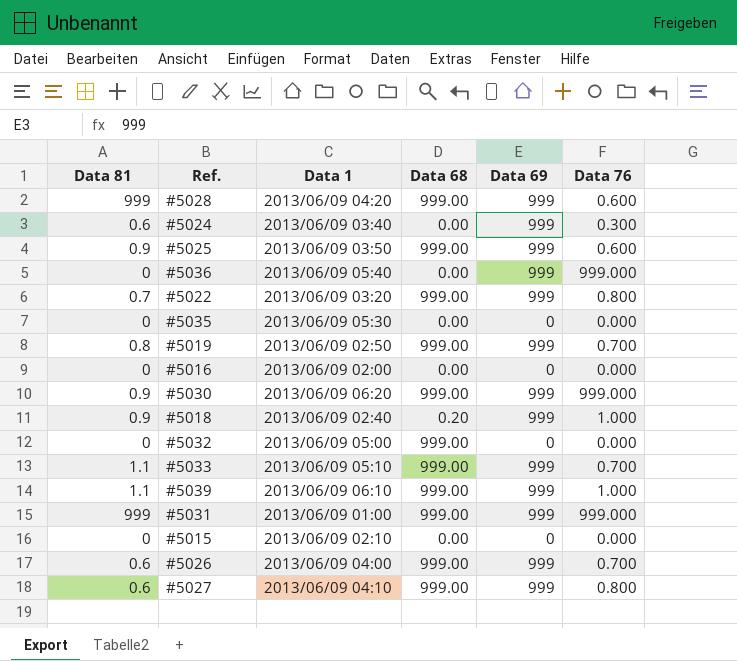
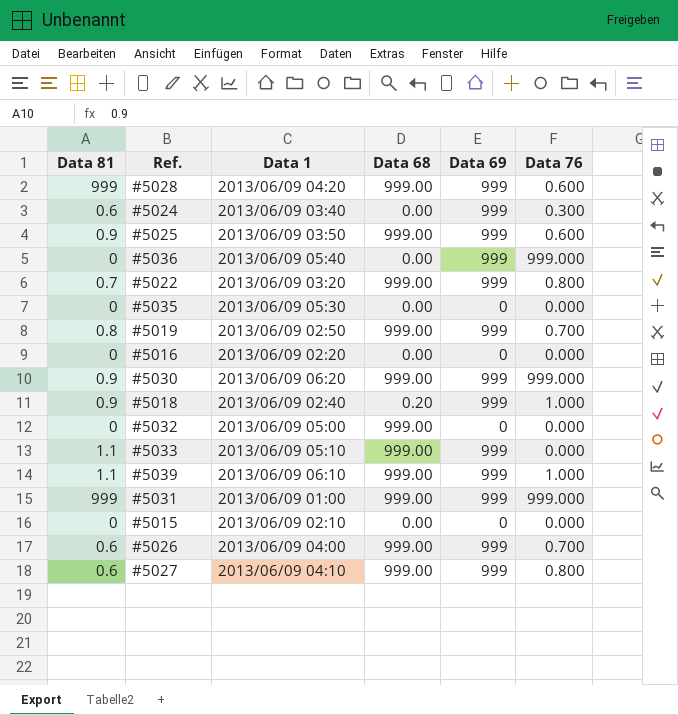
#5016 | Data 1: 2013/06/09 02:00 -> 2013/06/09 02:20
#5033 | Data 76: 0.700 -> 0.000

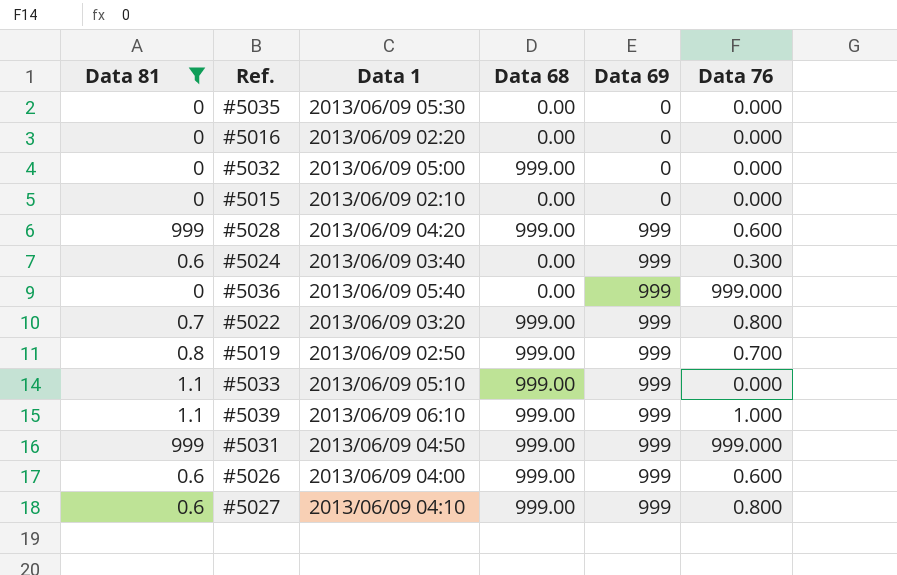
filter: none -> Data 81 != 0.9
row order: none -> Data 69 ascending
#5031 | Data 1: 2013/06/09 01:00 -> 2013/06/09 04:50
#5026 | Data 76: 0.700 -> 0.600

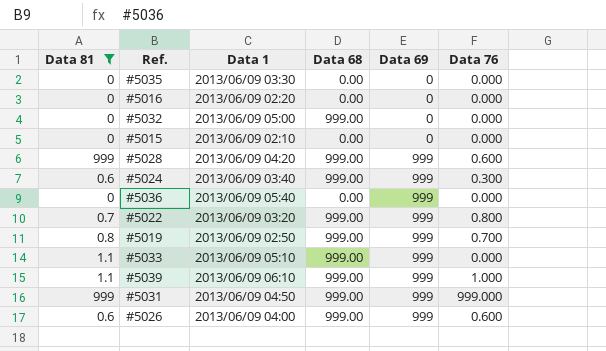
row #5027: 0.6 | 2013/06/09 04:10 | 999.00 | 999 | 0.800 -> none
#5035 | Data 1: 2013/06/09 05:30 -> 2013/06/09 03:30
#5024 | Data 68: 0.00 -> 999.00
#5036 | Data 76: 999.000 -> 0.000

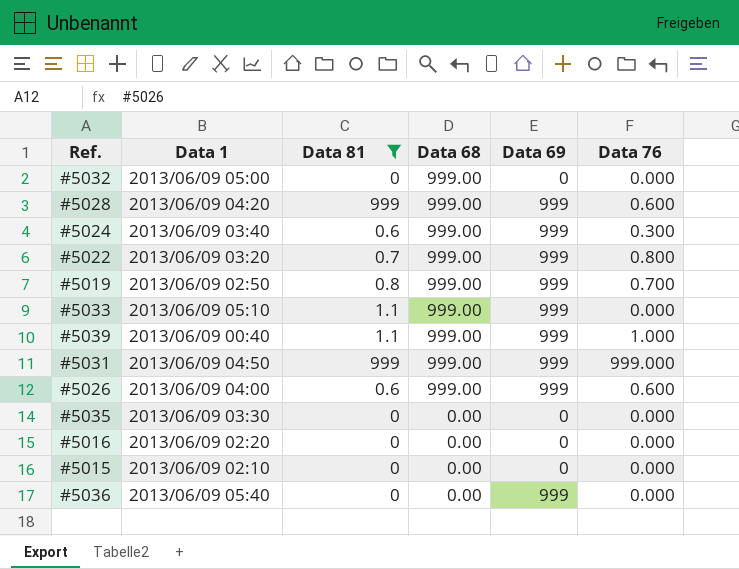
row order: Data 69 ascending -> Data 68 descending
column Data 81 | position: 1 -> 3
#5039 | Data 1: 2013/06/09 06:10 -> 2013/06/09 00:40

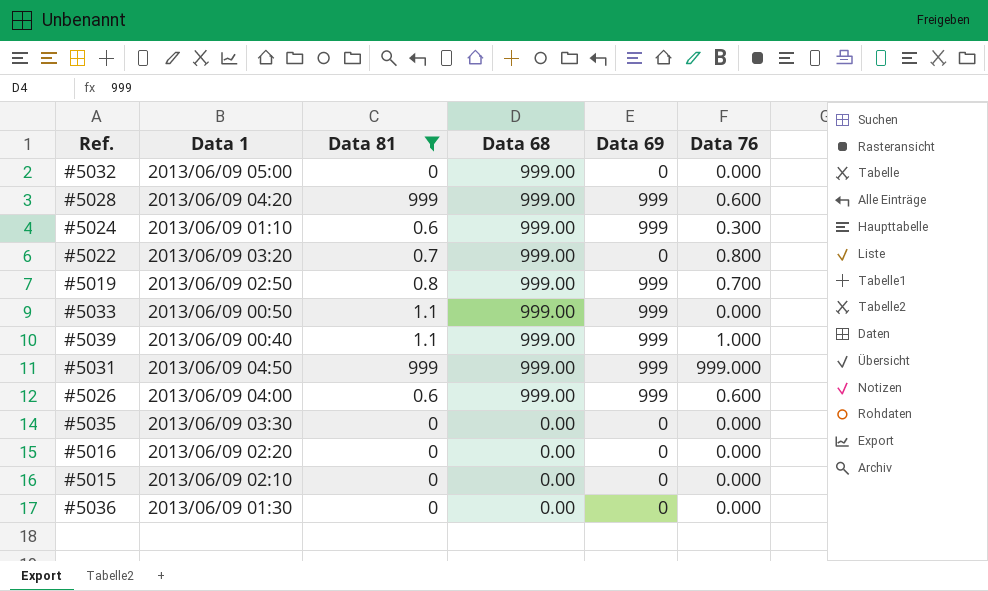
#5024 | Data 1: 2013/06/09 03:40 -> 2013/06/09 01:10
#5022 | Data 69: 999 -> 0
#5033 | Data 1: 2013/06/09 05:10 -> 2013/06/09 00:50
#5036 | Data 1: 2013/06/09 05:40 -> 2013/06/09 01:30
#5036 | Data 69: 999 -> 0

